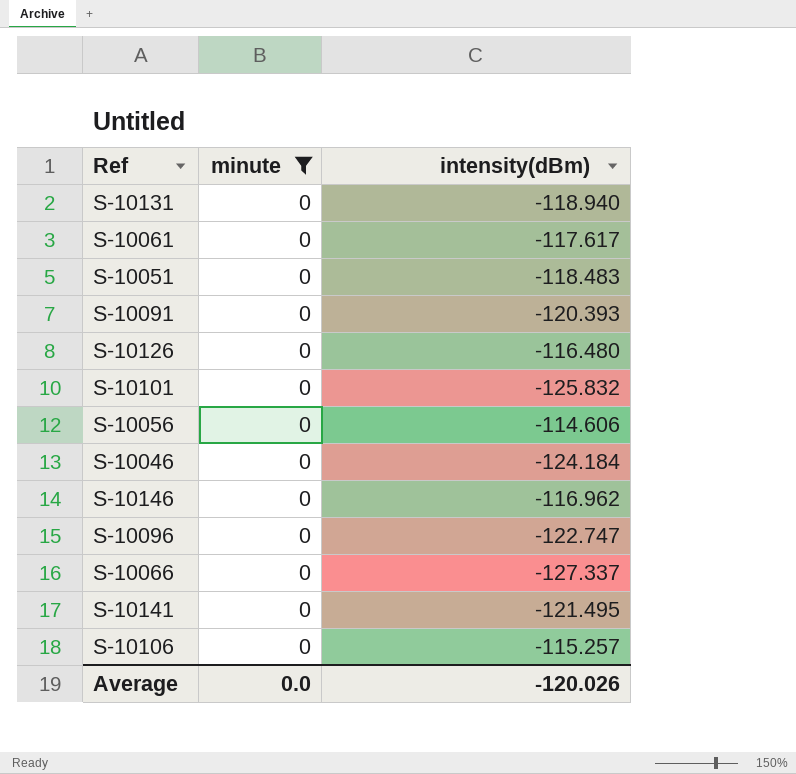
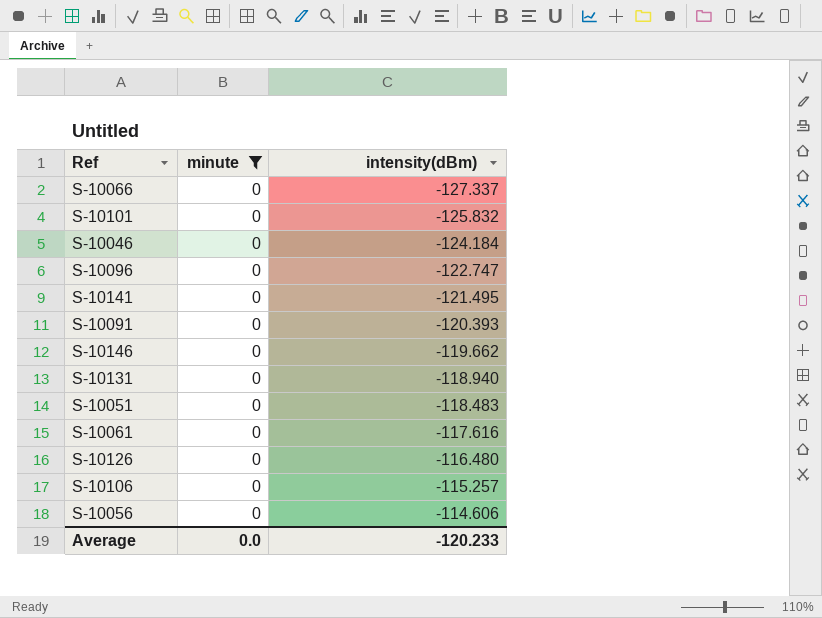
row order: none -> intensity(dBm) ascending
S-10146 | intensity(dBm): -116.962 -> -119.662
S-10061 | intensity(dBm): -117.617 -> -117.616
Average | intensity(dBm): -120.026 -> -120.233

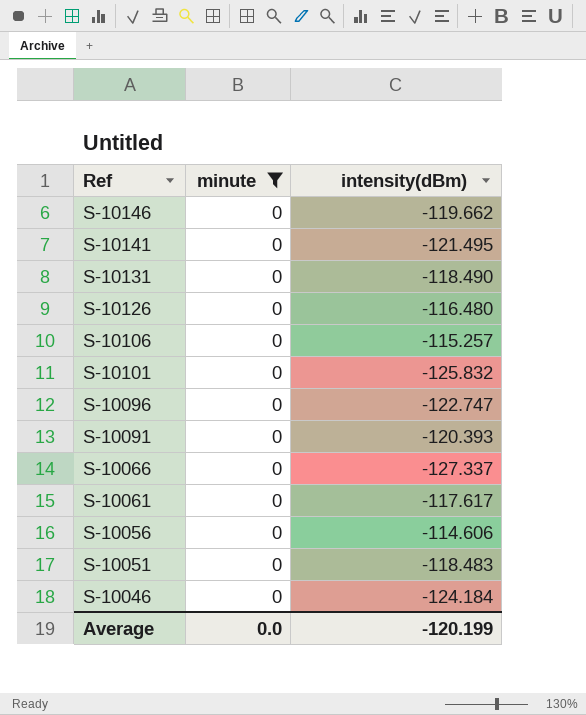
row order: intensity(dBm) ascending -> Ref descending
S-10131 | intensity(dBm): -118.940 -> -118.490
S-10061 | intensity(dBm): -117.616 -> -117.617
Average | intensity(dBm): -120.233 -> -120.199

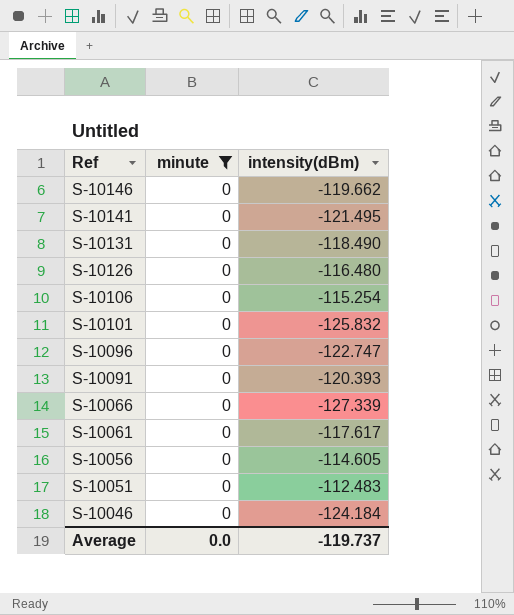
S-10106 | intensity(dBm): -115.257 -> -115.254
S-10066 | intensity(dBm): -127.337 -> -127.339
S-10056 | intensity(dBm): -114.606 -> -114.605
S-10051 | intensity(dBm): -118.483 -> -112.483
Average | intensity(dBm): -120.199 -> -119.737

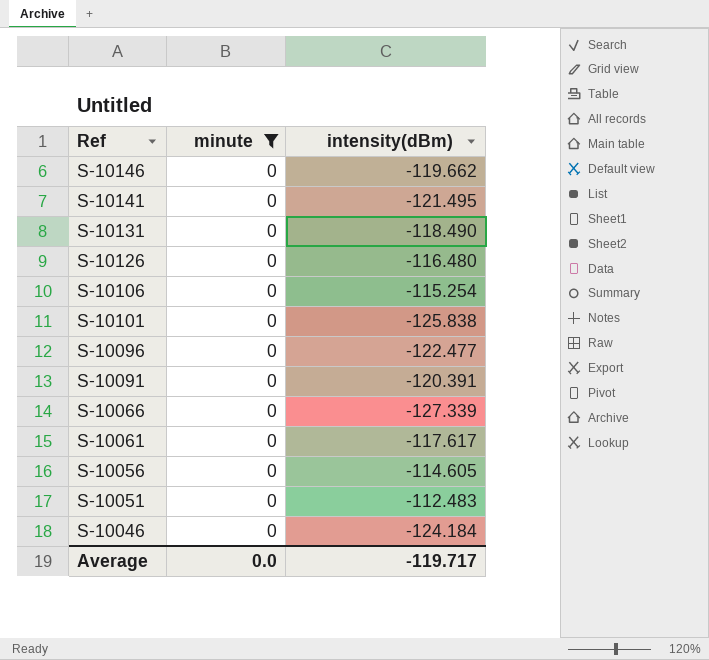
S-10101 | intensity(dBm): -125.832 -> -125.838
S-10096 | intensity(dBm): -122.747 -> -122.477
S-10091 | intensity(dBm): -120.393 -> -120.391
Average | intensity(dBm): -119.737 -> -119.717

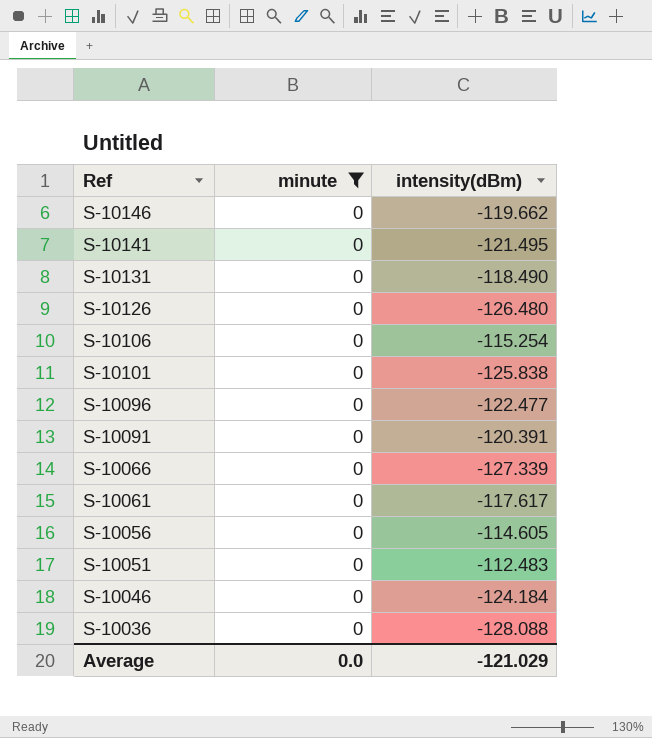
S-10126 | intensity(dBm): -116.480 -> -126.480
row S-10036: none -> 0 | -128.088
Average | intensity(dBm): -119.717 -> -121.029

